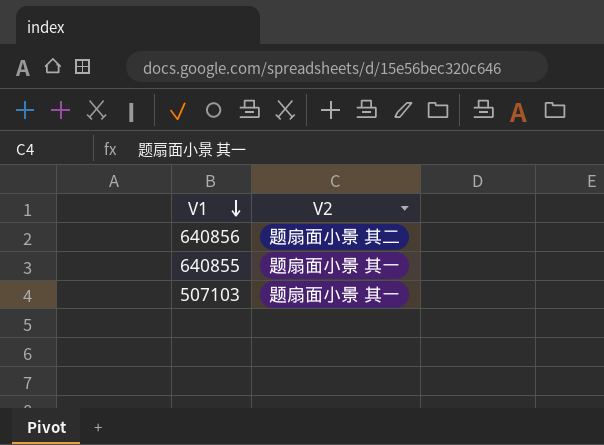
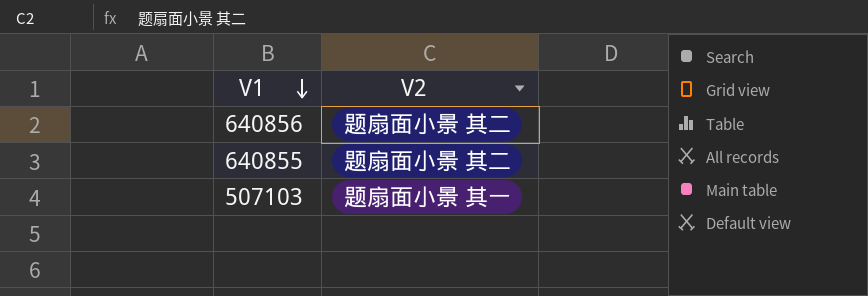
640855 | V2: 题扇面小景 其一 -> 题扇面小景 其二

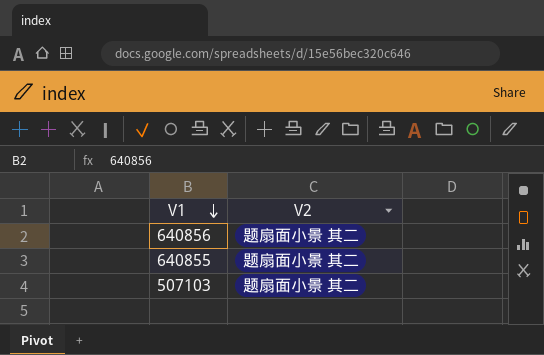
507103 | V2: 题扇面小景 其一 -> 题扇面小景 其二

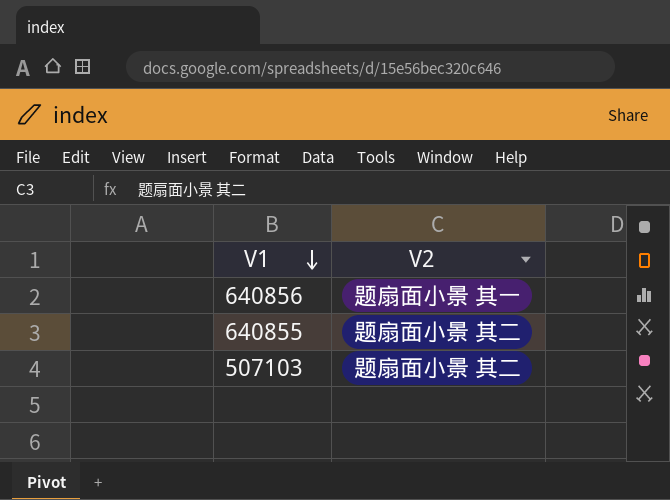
640856 | V2: 题扇面小景 其二 -> 题扇面小景 其一

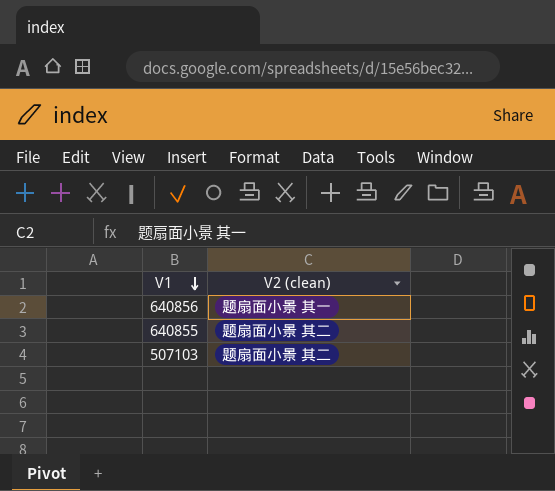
column name: V2 -> V2 (clean)

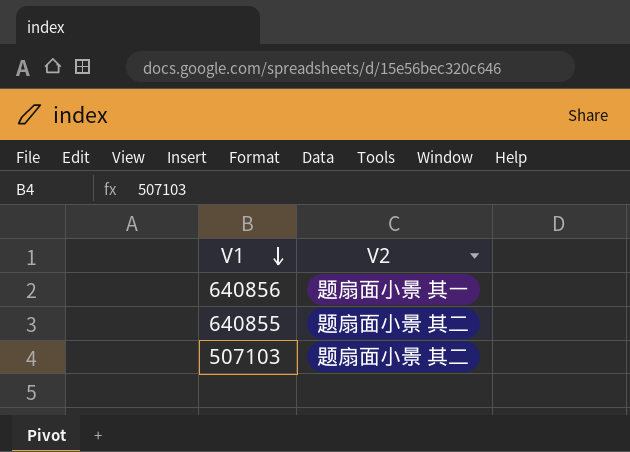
column name: V2 (clean) -> V2

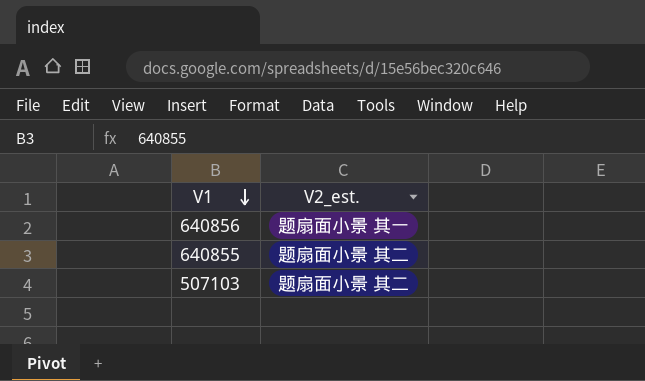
column name: V2 -> V2_est.

